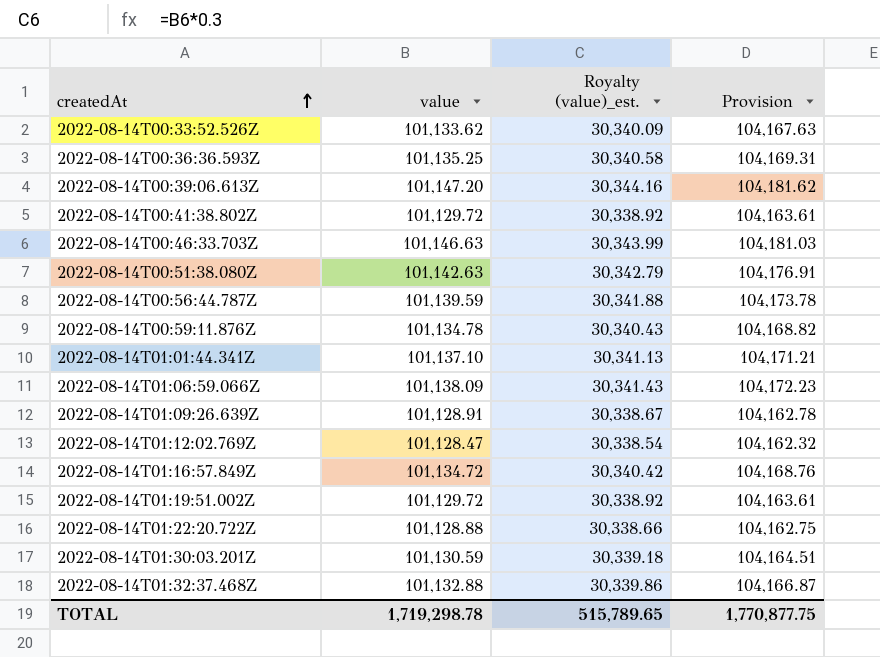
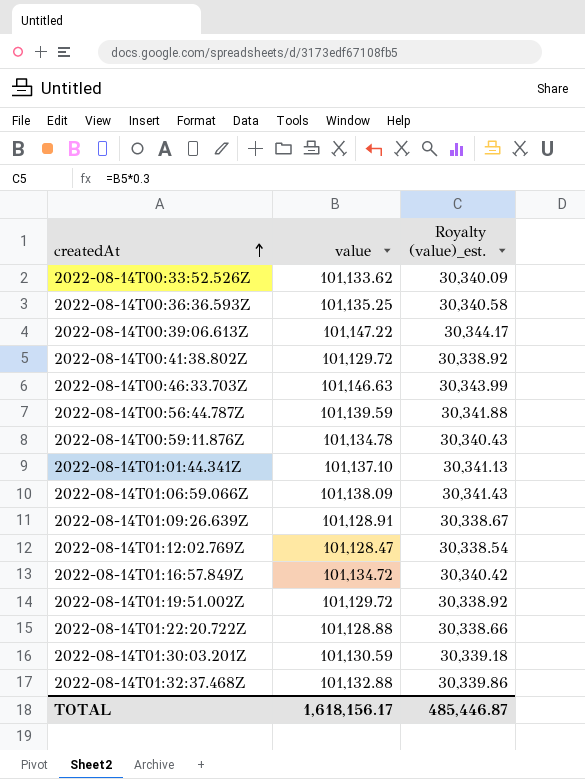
column Provision | formula: [value] * 1.03 -> none
row 2022-08-14T00:51:38.080Z: 101,142.63 | 30,342.79 | 104,176.91 -> none
2022-08-14T00:39:06.613Z | value: 101,147.20 -> 101,147.22
2022-08-14T00:39:06.613Z | Royalty (value)_est.: 30,344.16 -> 30,344.17
TOTAL | value: 1,719,298.78 -> 1,618,156.17
TOTAL | Royalty (value)_est.: 515,789.65 -> 485,446.87

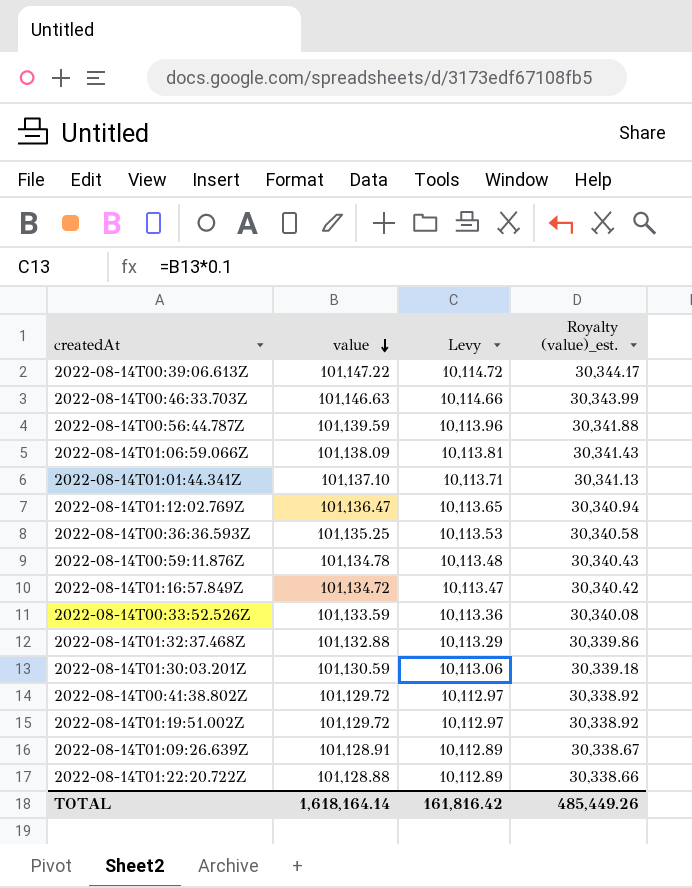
row order: createdAt ascending -> value descending
column Levy | formula: none -> [value] * 0.1
2022-08-14T01:12:02.769Z | value: 101,128.47 -> 101,136.47
2022-08-14T01:12:02.769Z | Royalty (value)_est.: 30,338.54 -> 30,340.94
2022-08-14T00:33:52.526Z | value: 101,133.62 -> 101,133.59
2022-08-14T00:33:52.526Z | Royalty (value)_est.: 30,340.09 -> 30,340.08
TOTAL | value: 1,618,156.17 -> 1,618,164.14
TOTAL | Royalty (value)_est.: 485,446.87 -> 485,449.26

